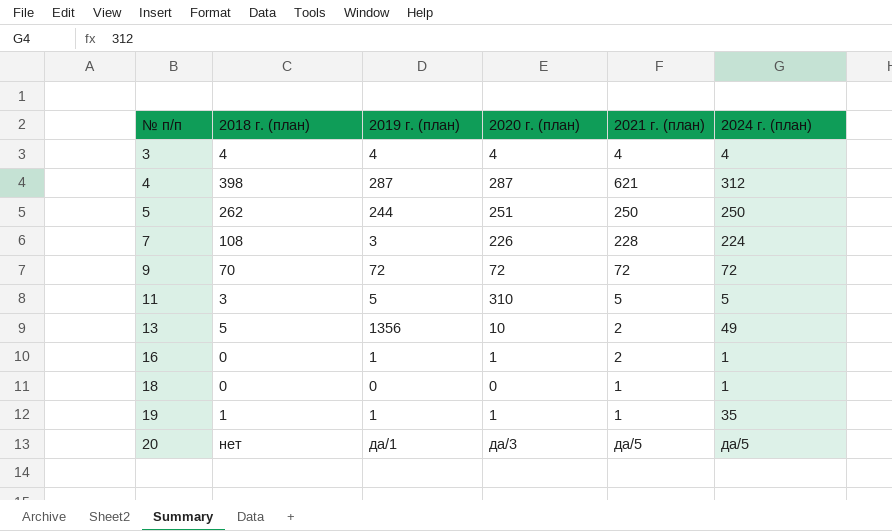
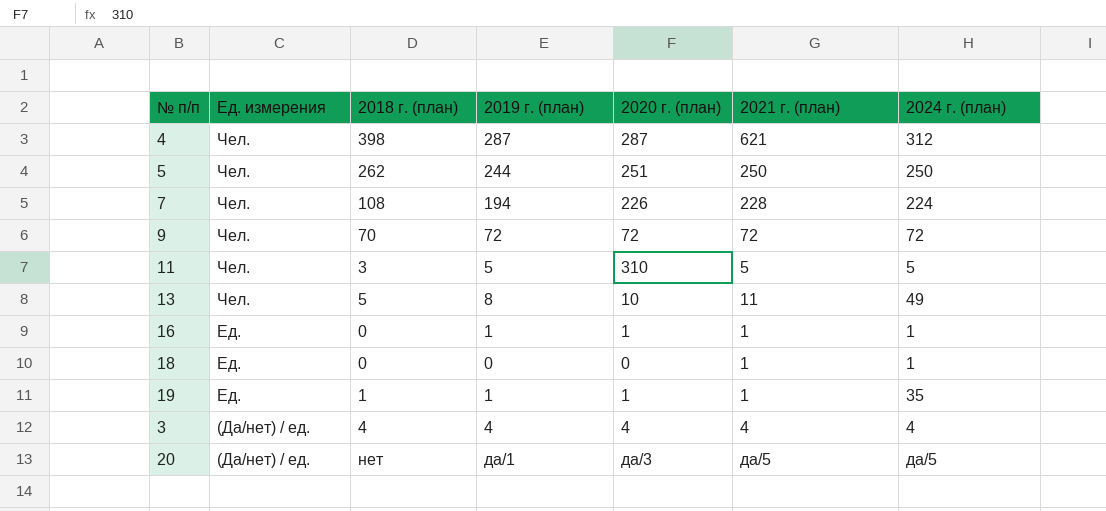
row order: № п/п ascending -> Ед. измерения descending
column Ед. измерения | position: none -> 2
7 | 2019 г. (план): 3 -> 194
13 | 2019 г. (план): 1356 -> 8
13 | 2021 г. (план): 2 -> 11
16 | 2021 г. (план): 2 -> 1

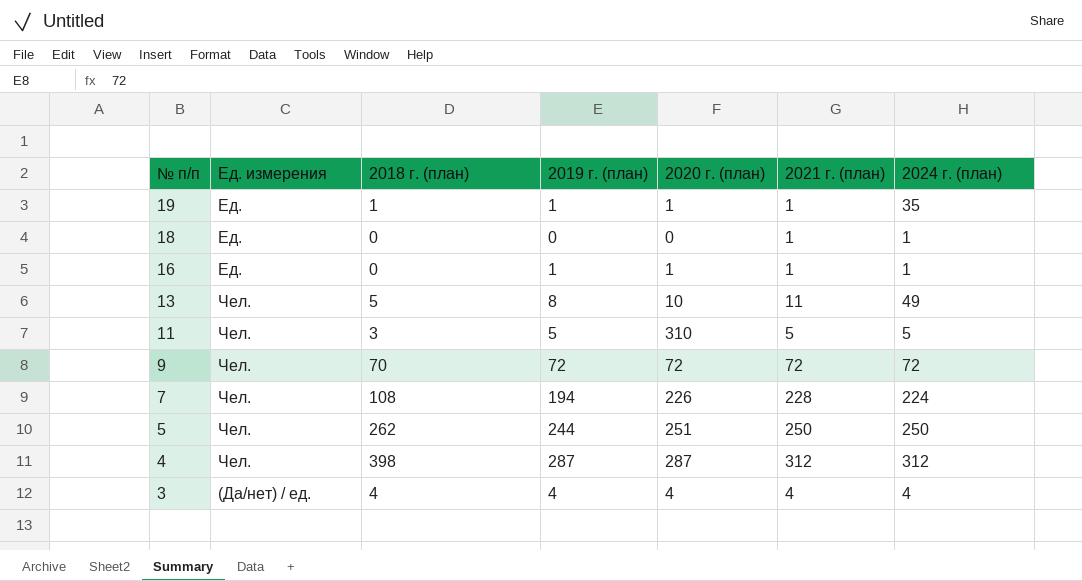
row order: Ед. измерения descending -> № п/п descending
row 20: (Да/нет) / ед. | нет | да/1 | да/3 | да/5 | да/5 -> none
4 | 2021 г. (план): 621 -> 312

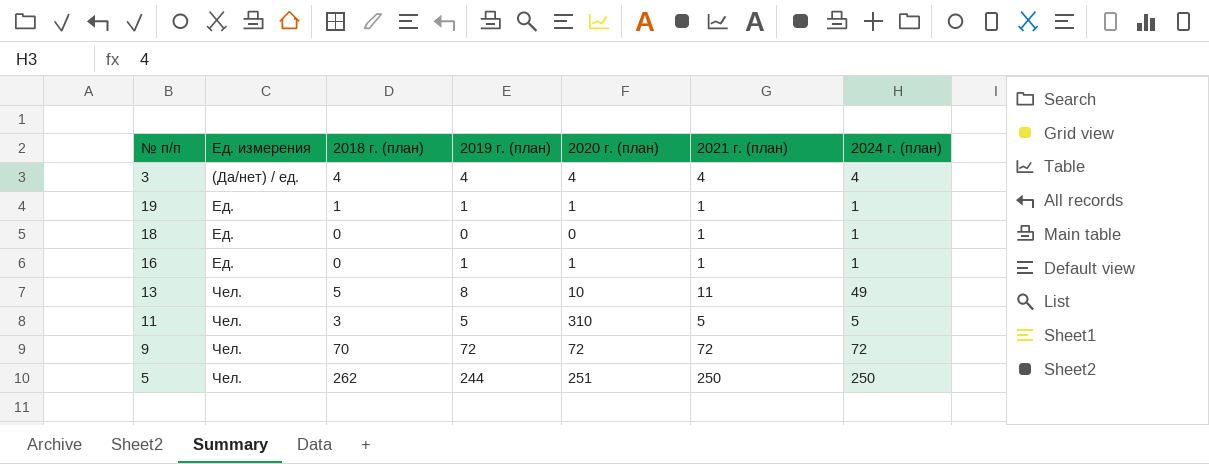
row order: № п/п descending -> Ед. измерения ascending
row 7: Чел. | 108 | 194 | 226 | 228 | 224 -> none
row 4: Чел. | 398 | 287 | 287 | 312 | 312 -> none
19 | 2024 г. (план): 35 -> 1

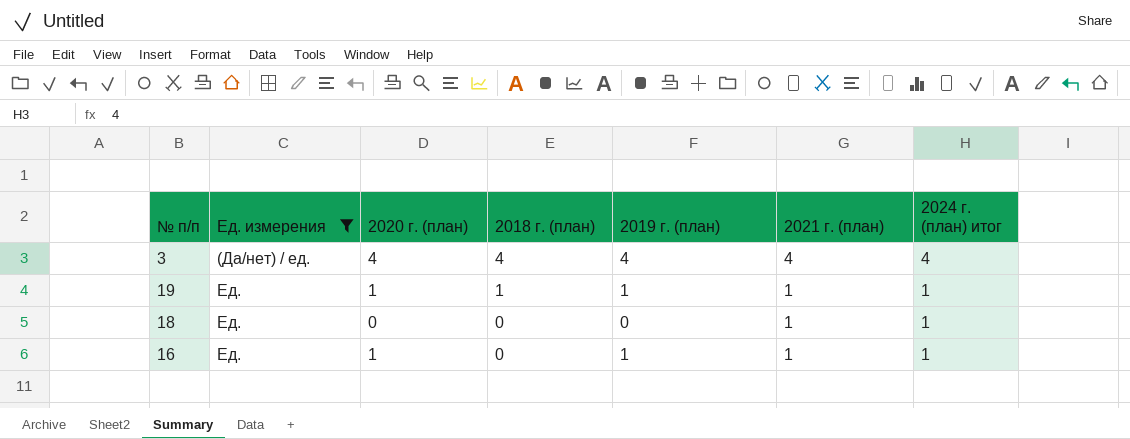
filter: none -> Ед. измерения != Чел.
column 2020 г. (план) | position: 5 -> 3
column name: 2024 г. (план) -> 2024 г. (план) итог

